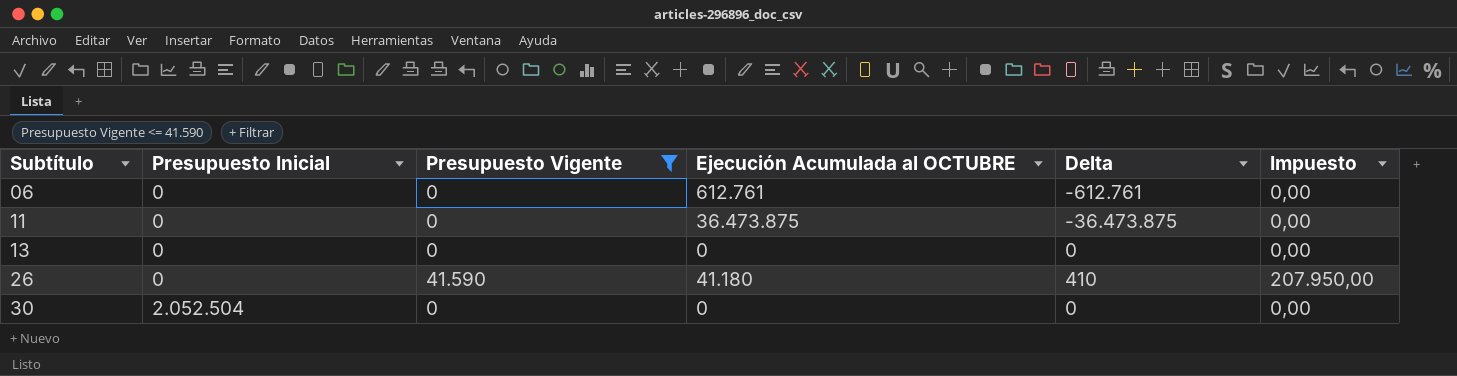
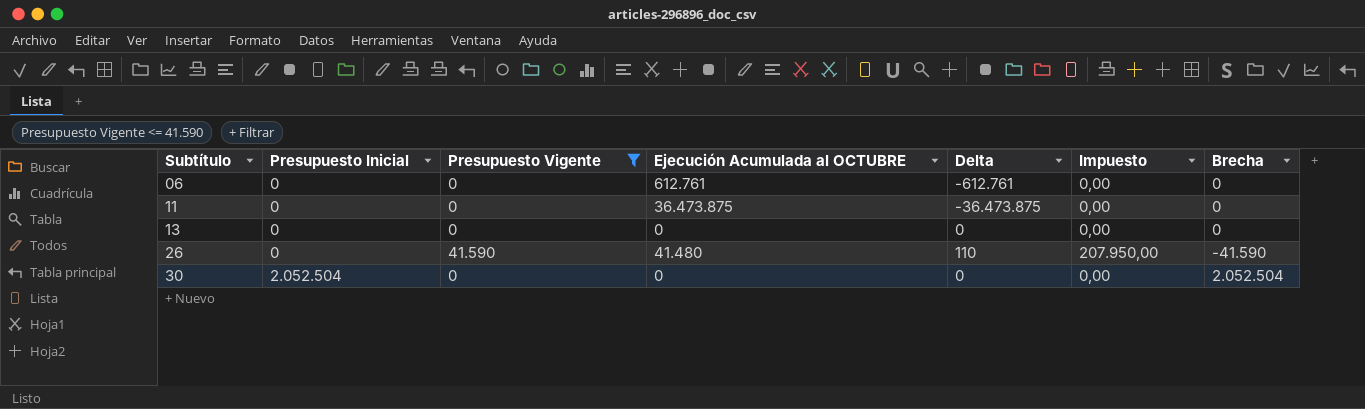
column Brecha | formula: none -> [Presupuesto Inicial] - [Presupuesto Vigente]
26 | Ejecución Acumulada al OCTUBRE: 41.180 -> 41.480
26 | Delta: 410 -> 110

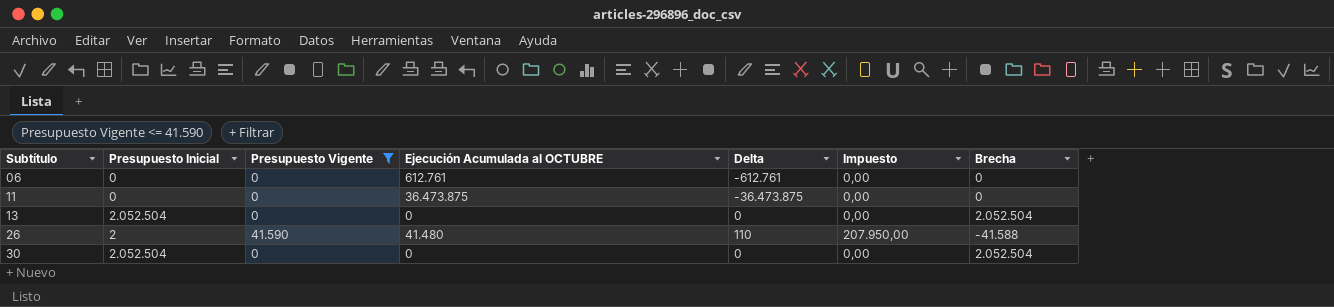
13 | Presupuesto Inicial: 0 -> 2.052.504
13 | Brecha: 0 -> 2.052.504
26 | Presupuesto Inicial: 0 -> 2
26 | Brecha: -41.590 -> -41.588

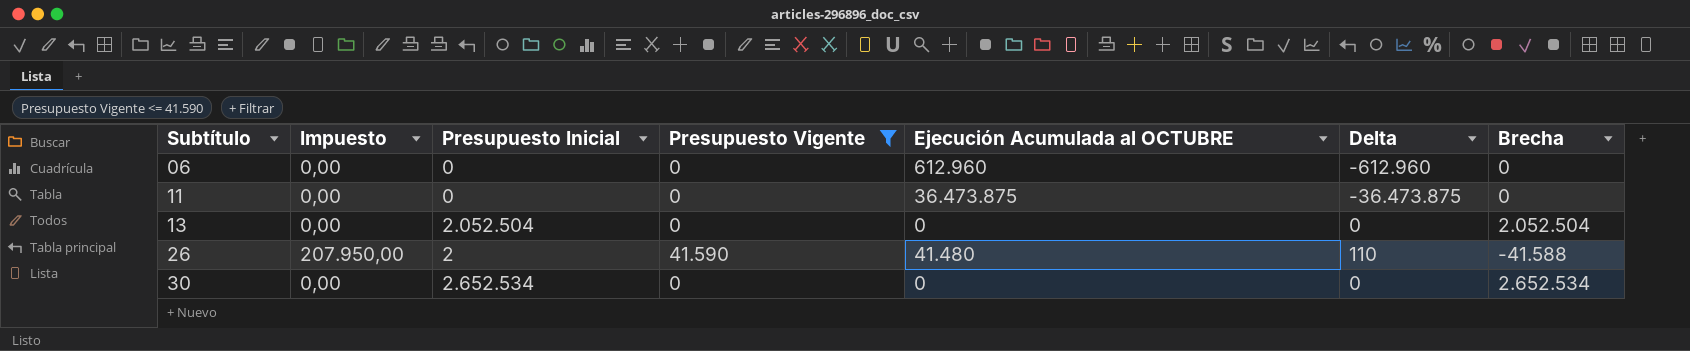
column Impuesto | position: 6 -> 2
06 | Ejecución Acumulada al OCTUBRE: 612.761 -> 612.960
06 | Delta: -612.761 -> -612.960
30 | Presupuesto Inicial: 2.052.504 -> 2.652.534
30 | Brecha: 2.052.504 -> 2.652.534

